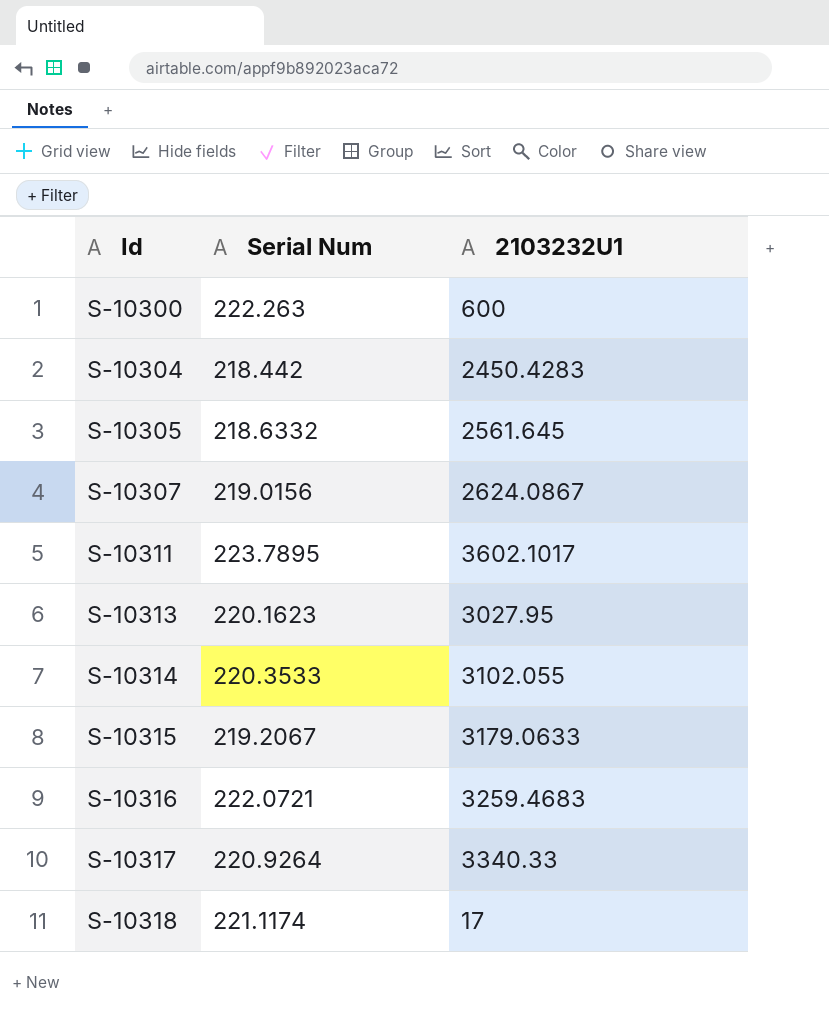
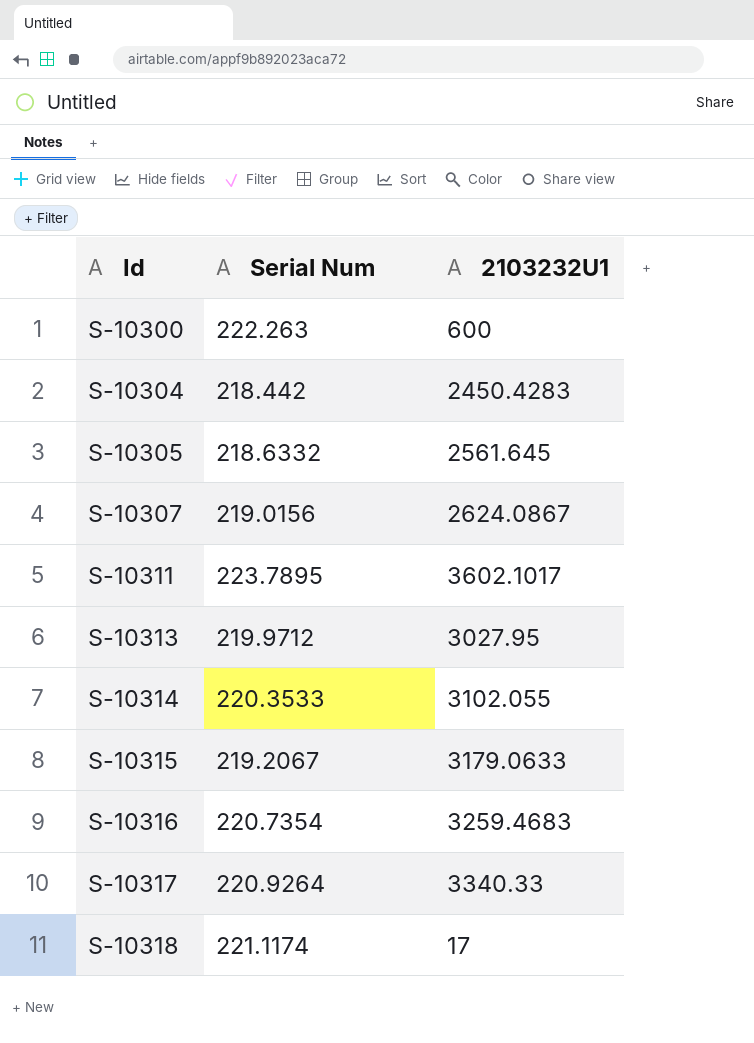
S-10313 | Serial Num: 220.1623 -> 219.9712
S-10316 | Serial Num: 222.0721 -> 220.7354

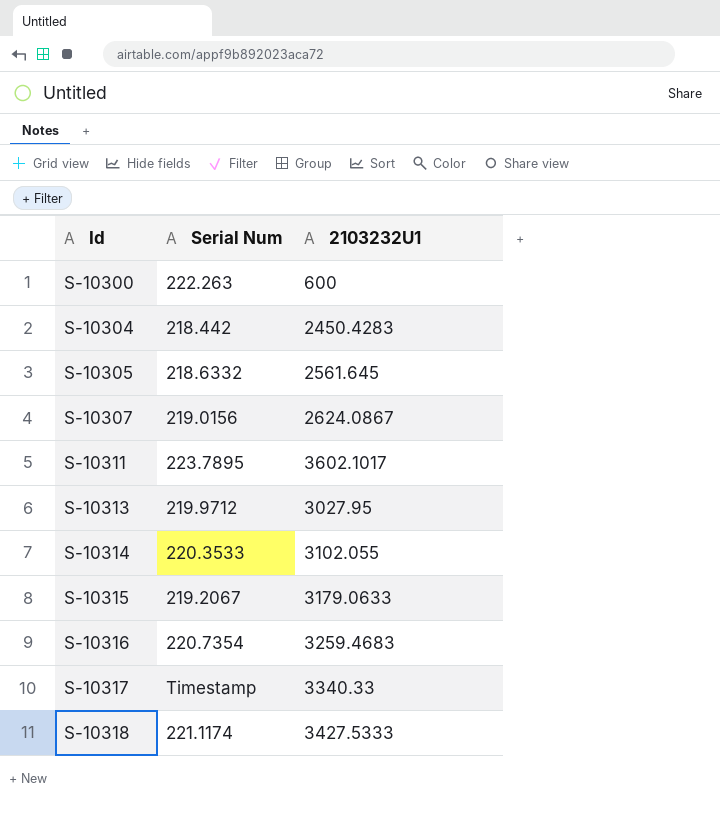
S-10317 | Serial Num: 220.9264 -> Timestamp
S-10318 | 2103232U1: 17 -> 3427.5333

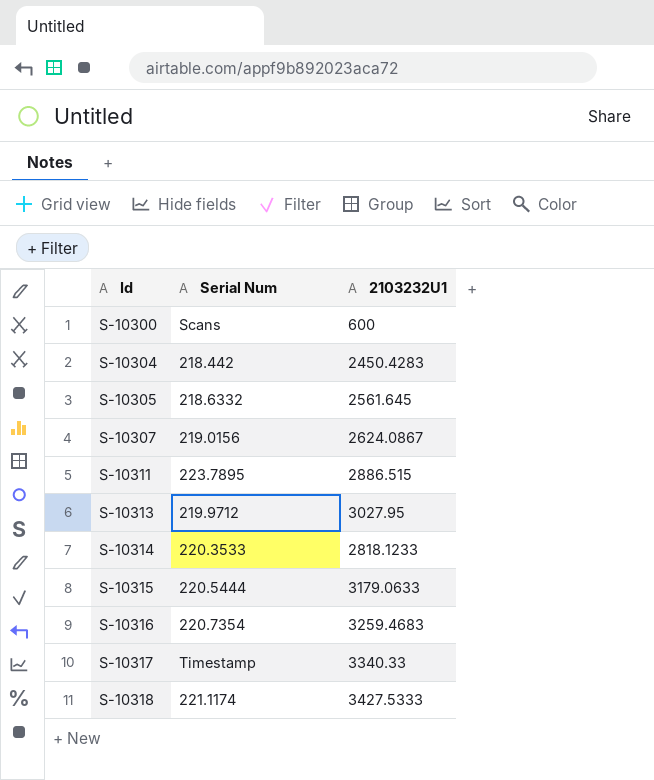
S-10300 | Serial Num: 222.263 -> Scans
S-10311 | 2103232U1: 3602.1017 -> 2886.515
S-10314 | 2103232U1: 3102.055 -> 2818.1233
S-10315 | Serial Num: 219.2067 -> 220.5444

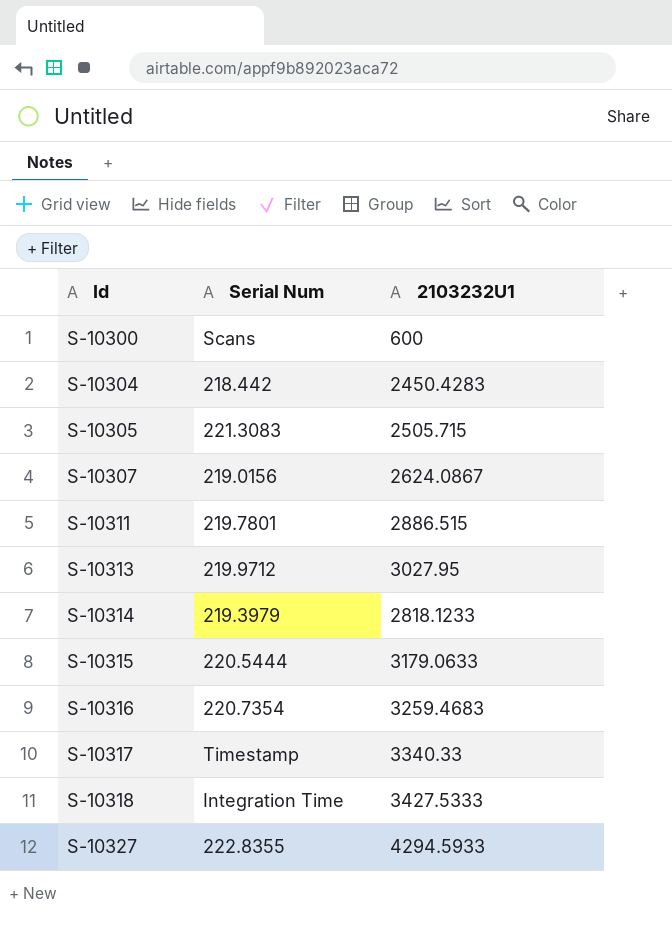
S-10305 | Serial Num: 218.6332 -> 221.3083
S-10305 | 2103232U1: 2561.645 -> 2505.715
S-10311 | Serial Num: 223.7895 -> 219.7801
S-10314 | Serial Num: 220.3533 -> 219.3979
S-10318 | Serial Num: 221.1174 -> Integration Time
row S-10327: none -> 222.8355 | 4294.5933

